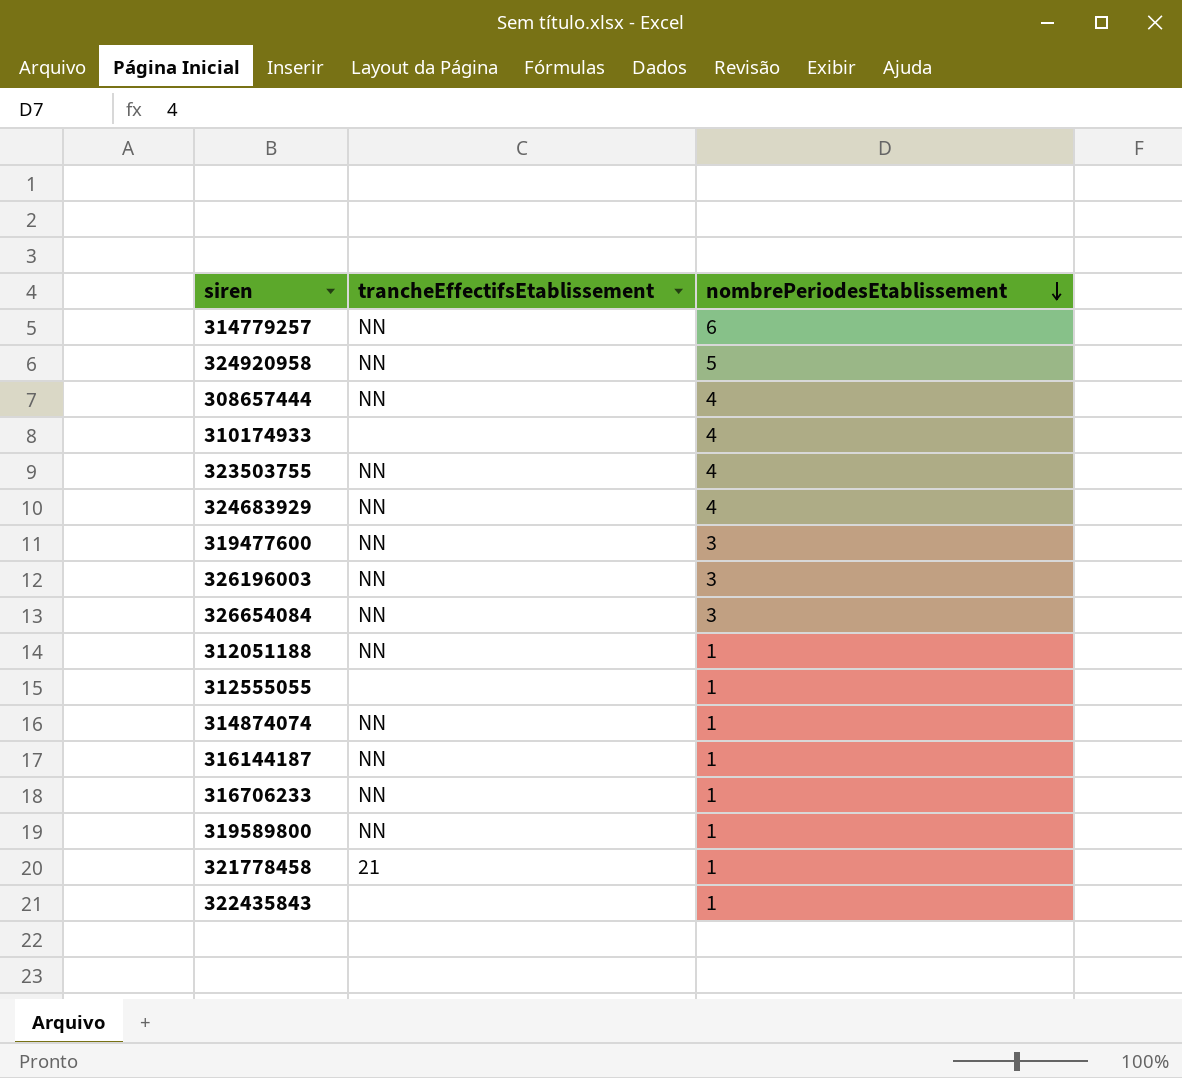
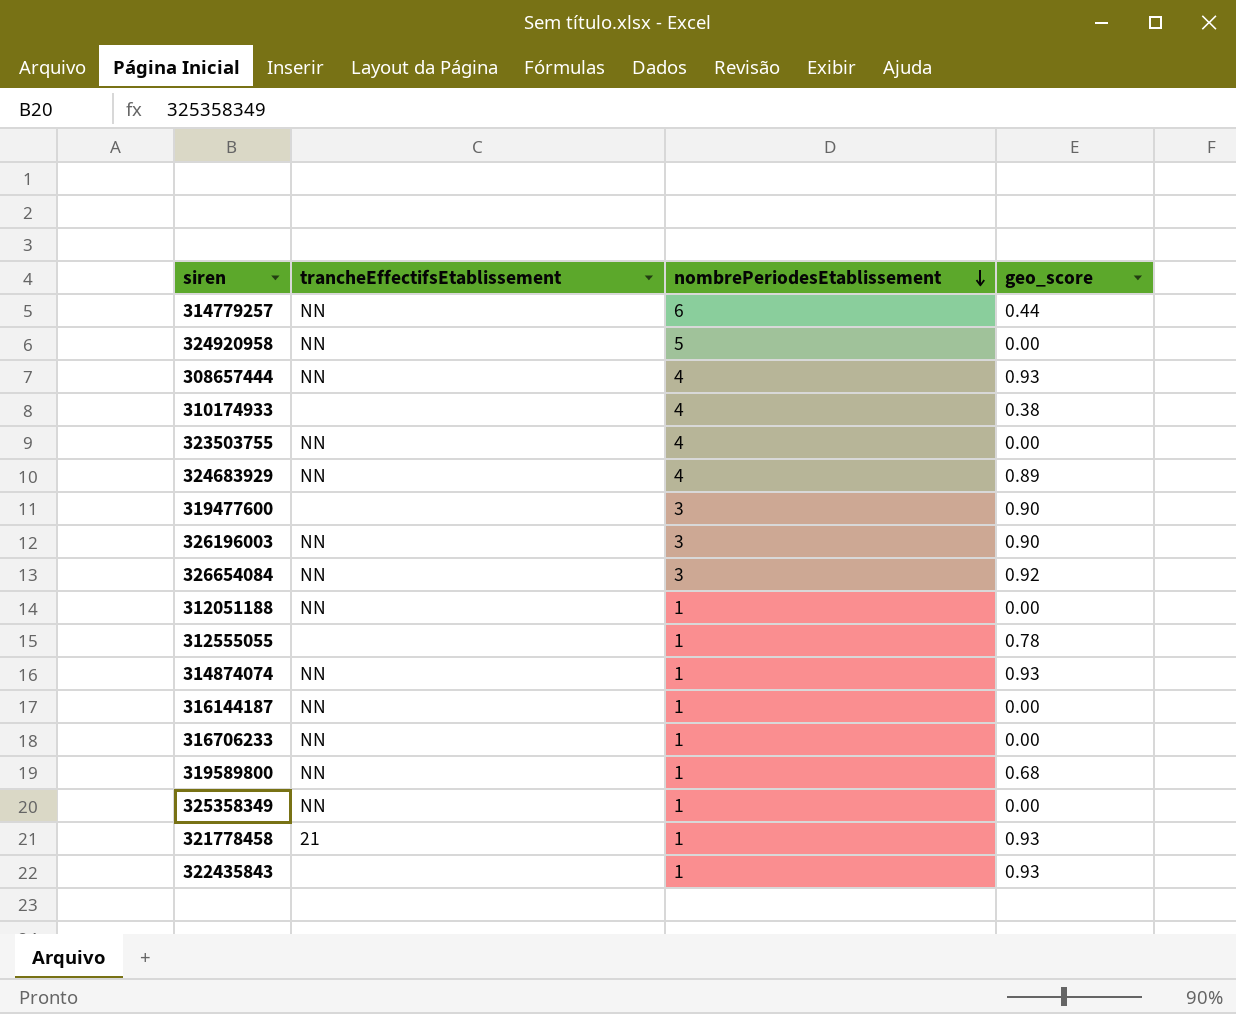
column geo_score | position: none -> 4
319477600 | trancheEffectifsEtablissement: NN -> none
row 325358349: none -> NN | 1 | 0.00

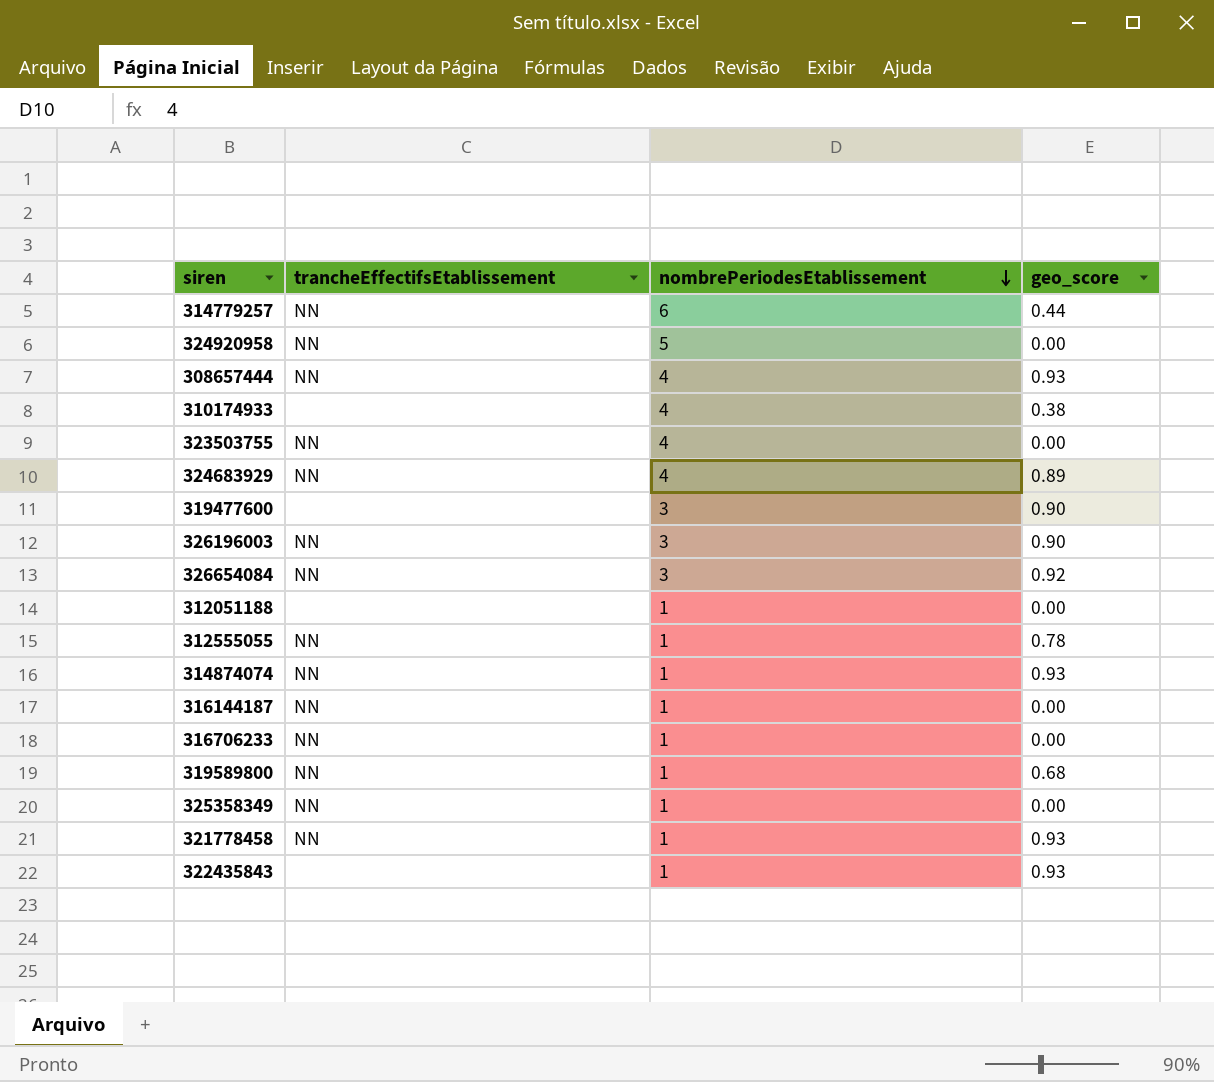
312051188 | trancheEffectifsEtablissement: NN -> none
312555055 | trancheEffectifsEtablissement: none -> NN
321778458 | trancheEffectifsEtablissement: 21 -> NN

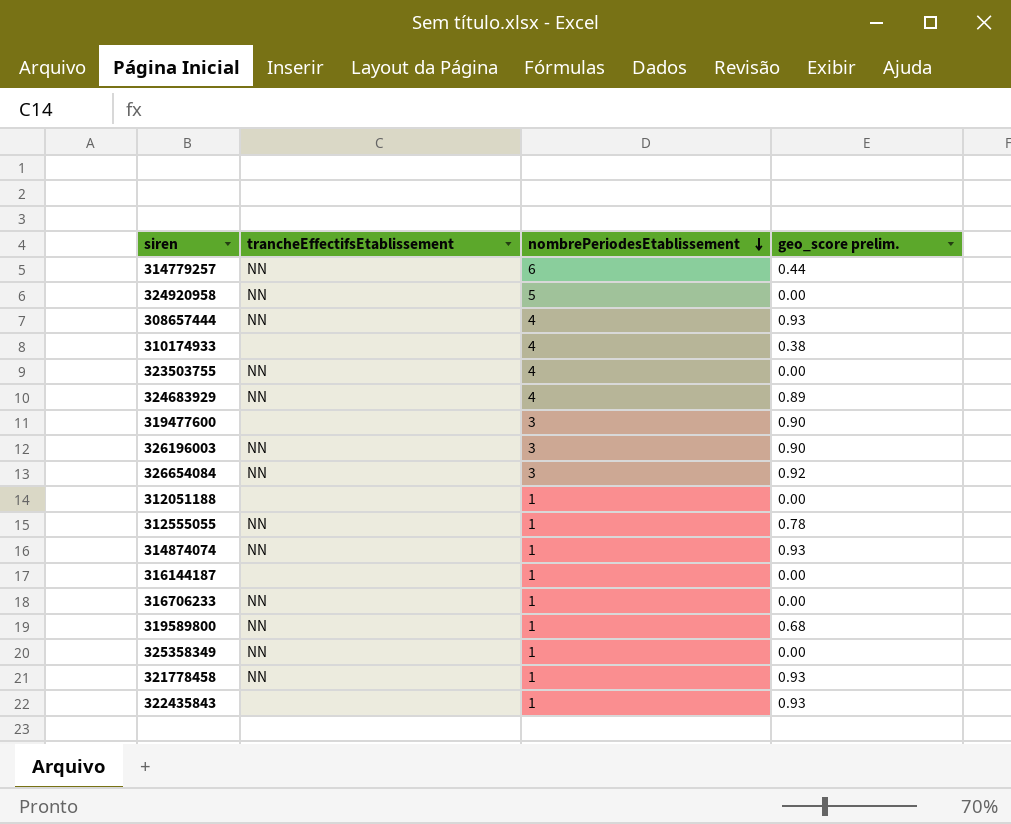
column name: geo_score -> geo_score prelim.
316144187 | trancheEffectifsEtablissement: NN -> none

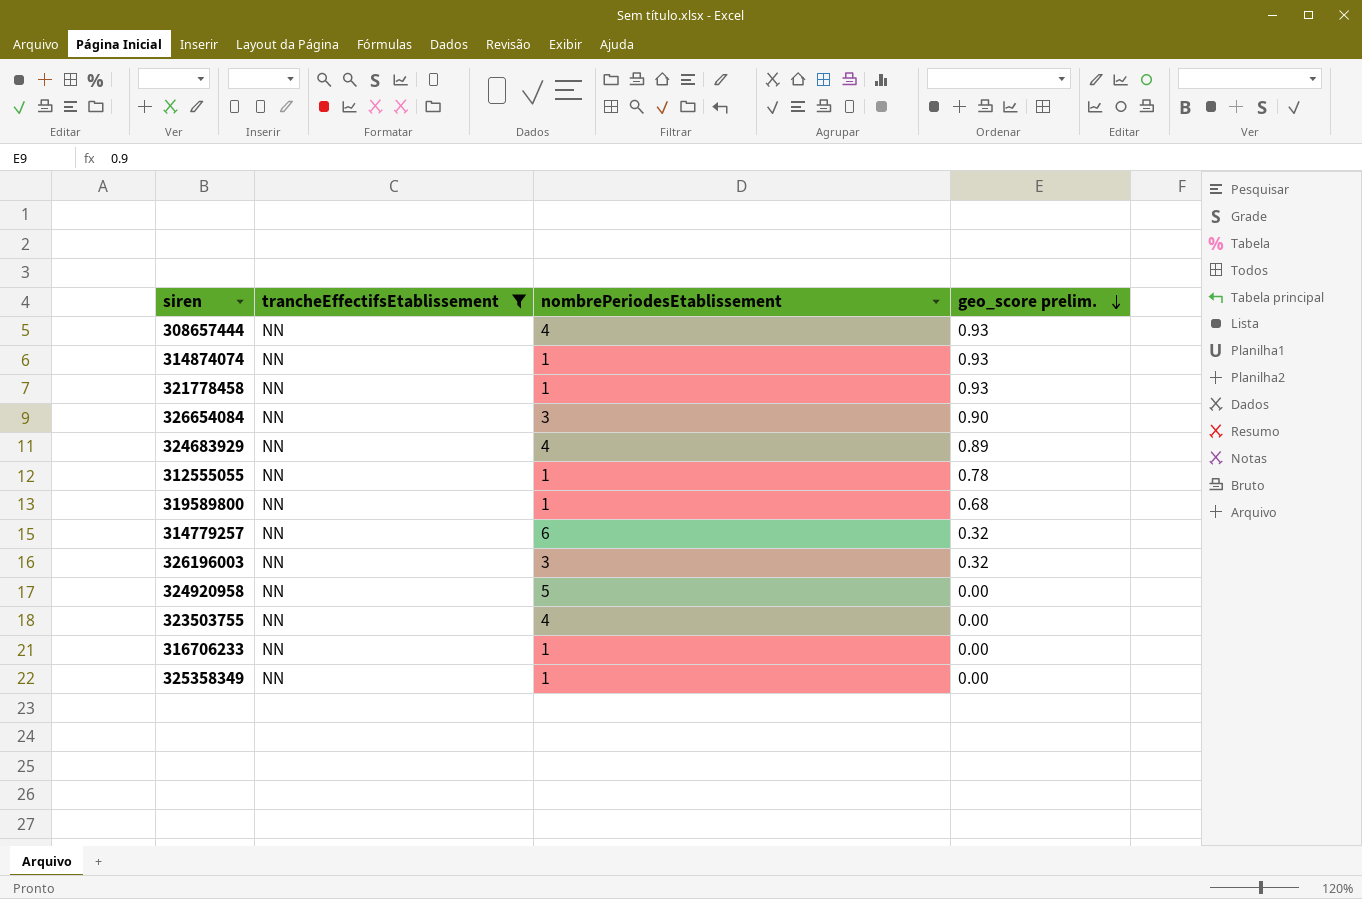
filter: none -> trancheEffectifsEtablissement = NN
row order: nombrePeriodesEtablissement descending -> geo_score prelim. descending
326654084 | geo_score prelim.: 0.92 -> 0.90
314779257 | geo_score prelim.: 0.44 -> 0.32
326196003 | geo_score prelim.: 0.90 -> 0.32

